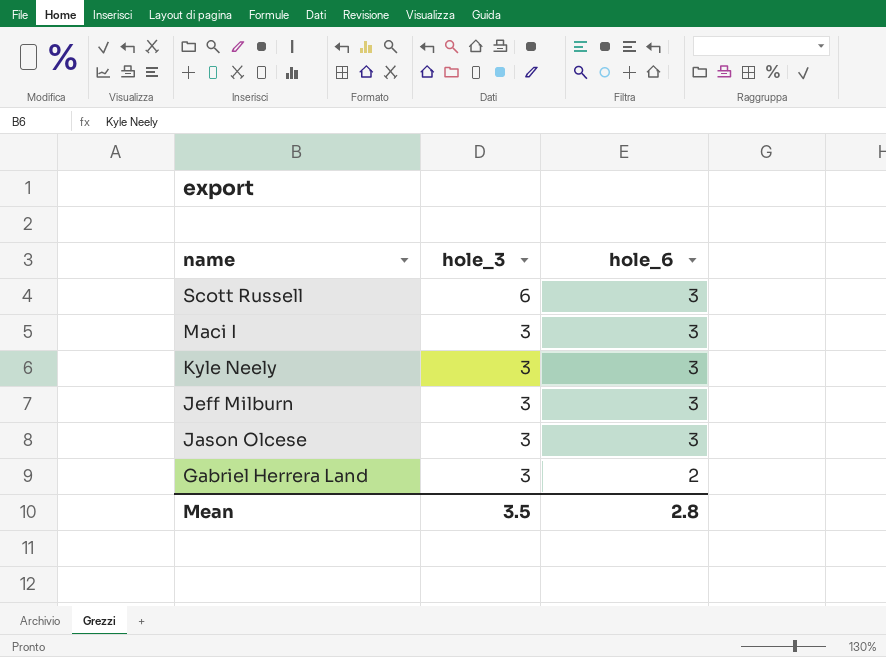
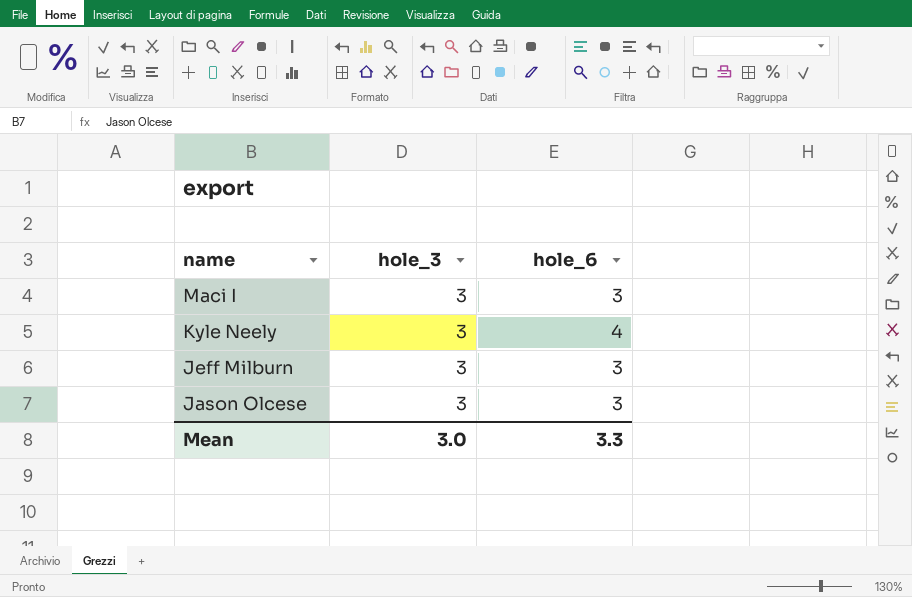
row Scott Russell: 6 | 3 -> none
row Gabriel Herrera Land: 3 | 2 -> none
Kyle Neely | hole_6: 3 -> 4
Mean | hole_3: 3.5 -> 3.0
Mean | hole_6: 2.8 -> 3.3

